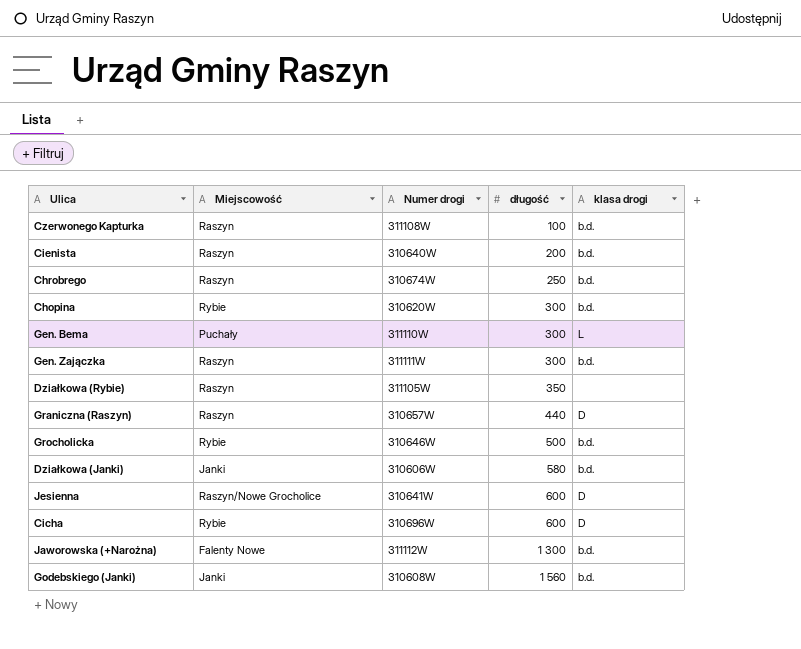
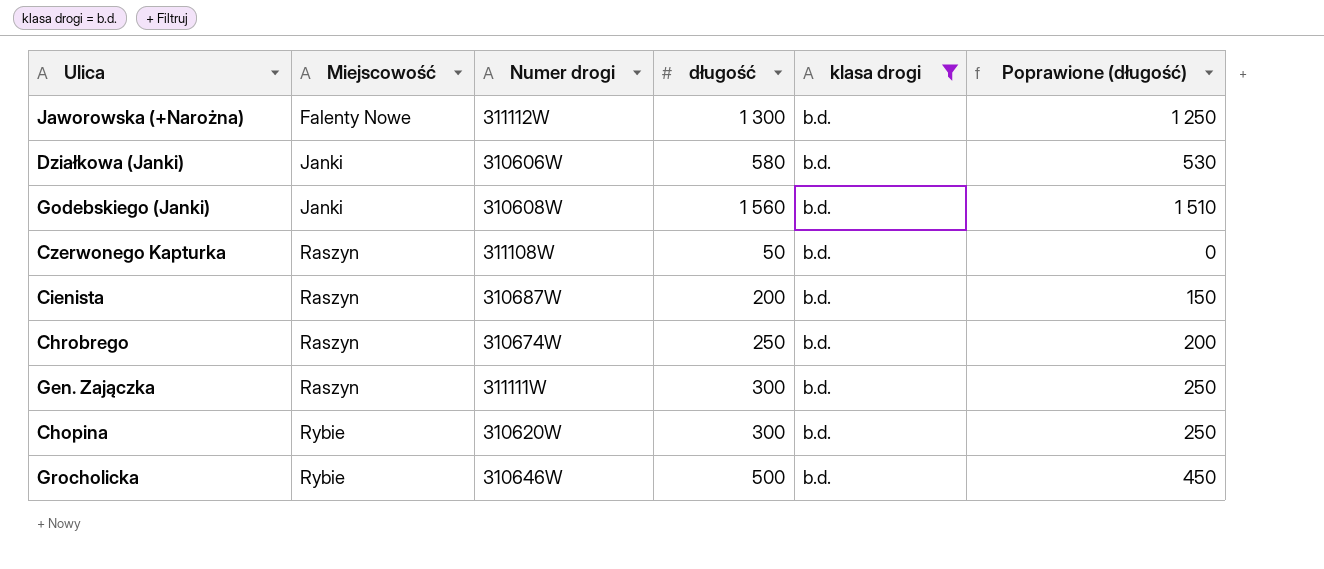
filter: none -> klasa drogi = b.d.
row order: długość ascending -> Miejscowość ascending
column Poprawione (długość) | formula: none -> [długość] - 50
Czerwonego Kapturka | długość: 100 -> 50
Cienista | Numer drogi: 310640W -> 310687W

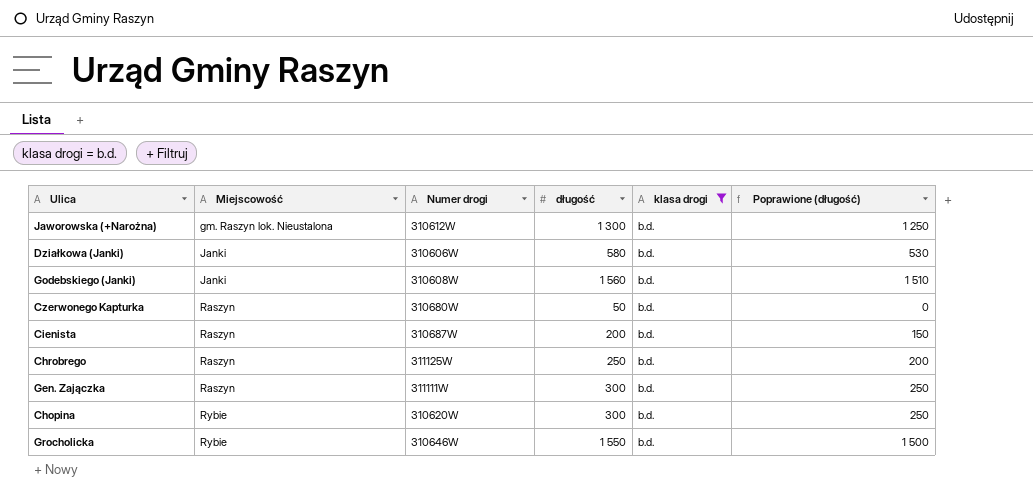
Jaworowska (+Narożna) | Miejscowość: Falenty Nowe -> gm. Raszyn lok. Nieustalona
Jaworowska (+Narożna) | Numer drogi: 311112W -> 310612W
Czerwonego Kapturka | Numer drogi: 311108W -> 310680W
Chrobrego | Numer drogi: 310674W -> 311125W
Grocholicka | długość: 500 -> 1 550
Grocholicka | Poprawione (długość): 450 -> 1 500

